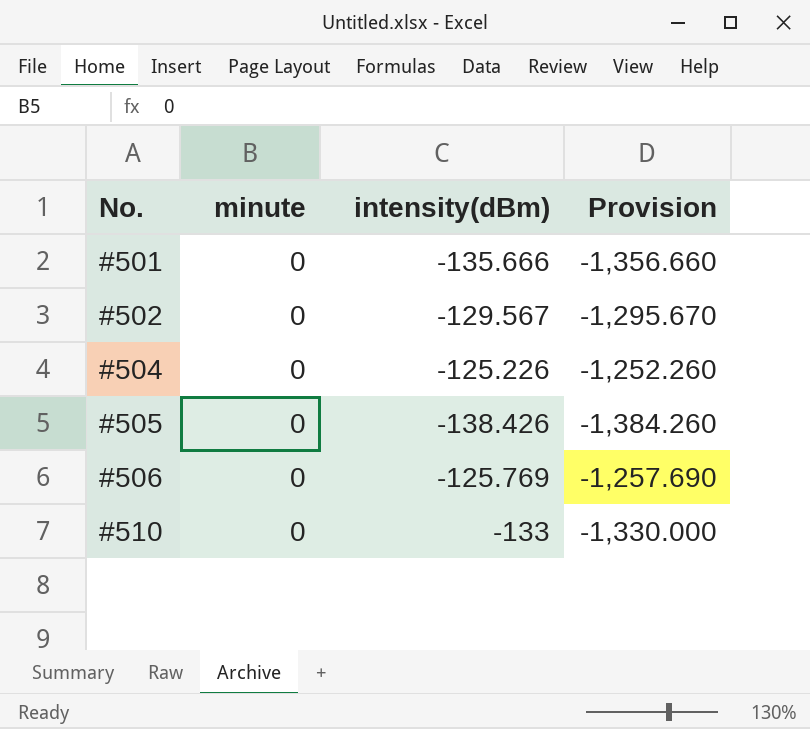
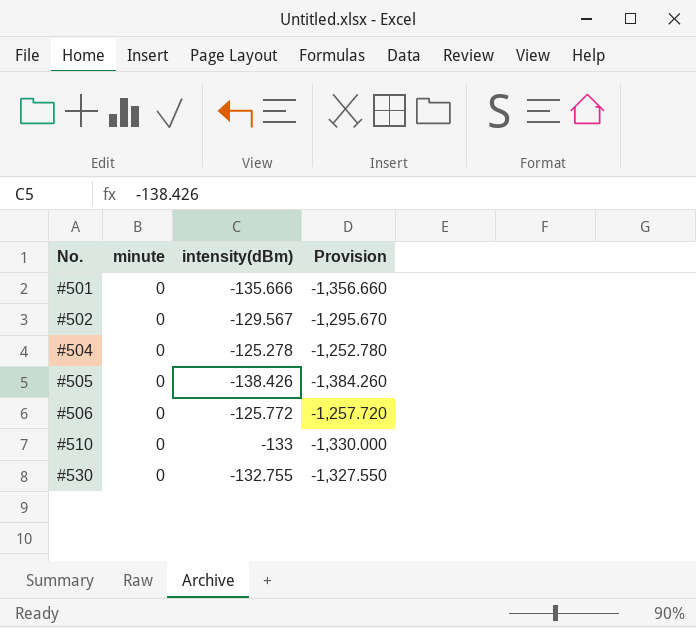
#504 | intensity(dBm): -125.226 -> -125.278
#504 | Provision: -1,252.260 -> -1,252.780
#506 | intensity(dBm): -125.769 -> -125.772
#506 | Provision: -1,257.690 -> -1,257.720
row #530: none -> 0 | -132.755 | -1,327.550

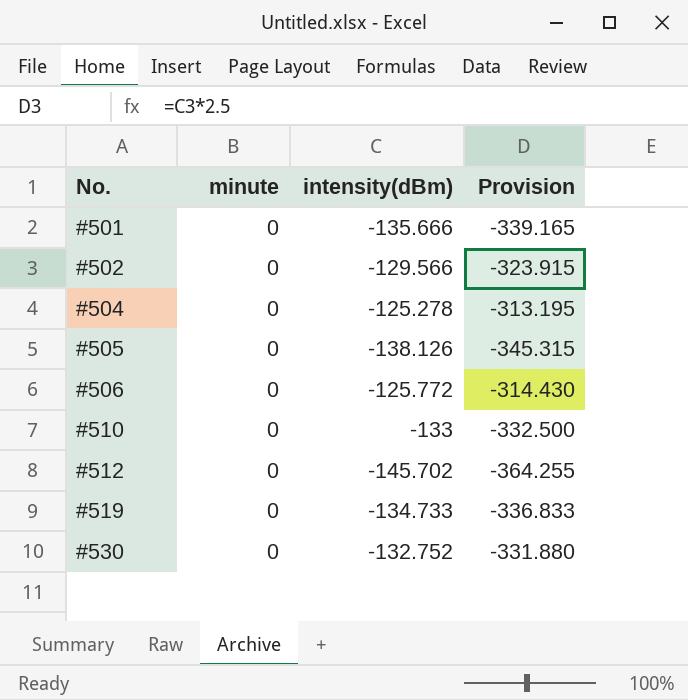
column Provision | formula: [intensity(dBm)] * 10 -> [intensity(dBm)] * 2.5
#502 | intensity(dBm): -129.567 -> -129.566
#505 | intensity(dBm): -138.426 -> -138.126
row #512: none -> 0 | -145.702 | -364.255
row #519: none -> 0 | -134.733 | -336.833
#530 | intensity(dBm): -132.755 -> -132.752

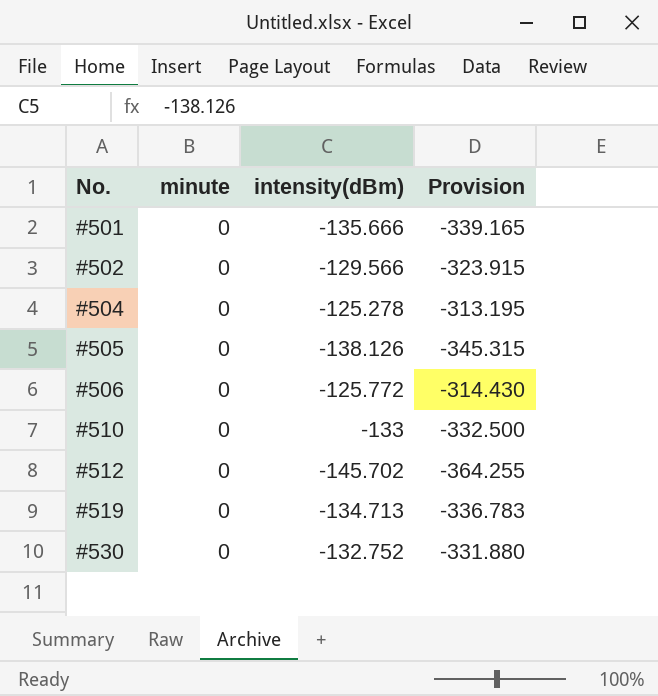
#519 | intensity(dBm): -134.733 -> -134.713
#519 | Provision: -336.833 -> -336.783

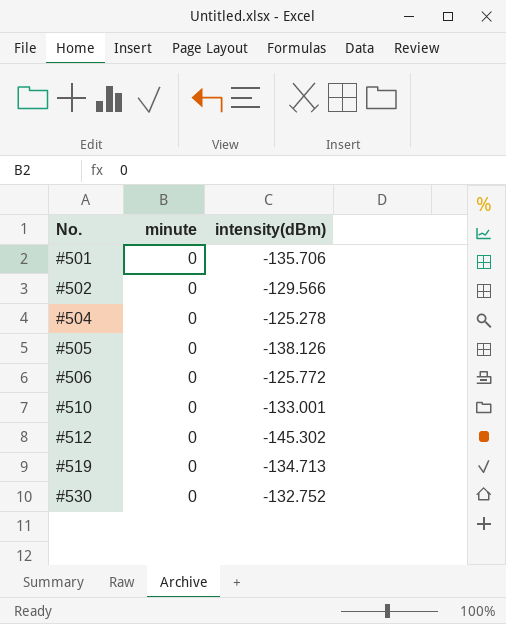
column Provision | formula: [intensity(dBm)] * 2.5 -> none
#501 | intensity(dBm): -135.666 -> -135.706
#510 | intensity(dBm): -133 -> -133.001
#512 | intensity(dBm): -145.702 -> -145.302

